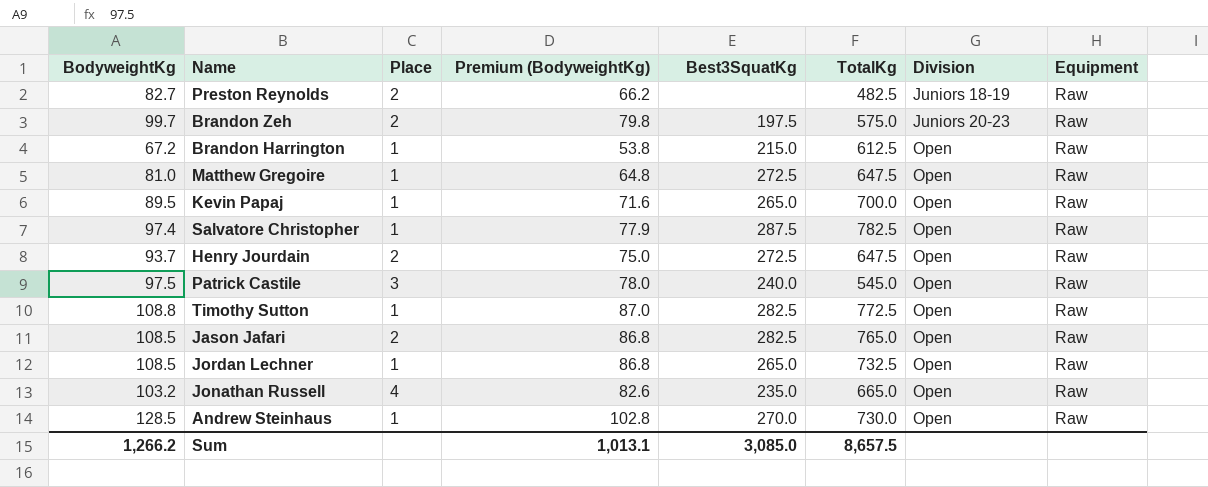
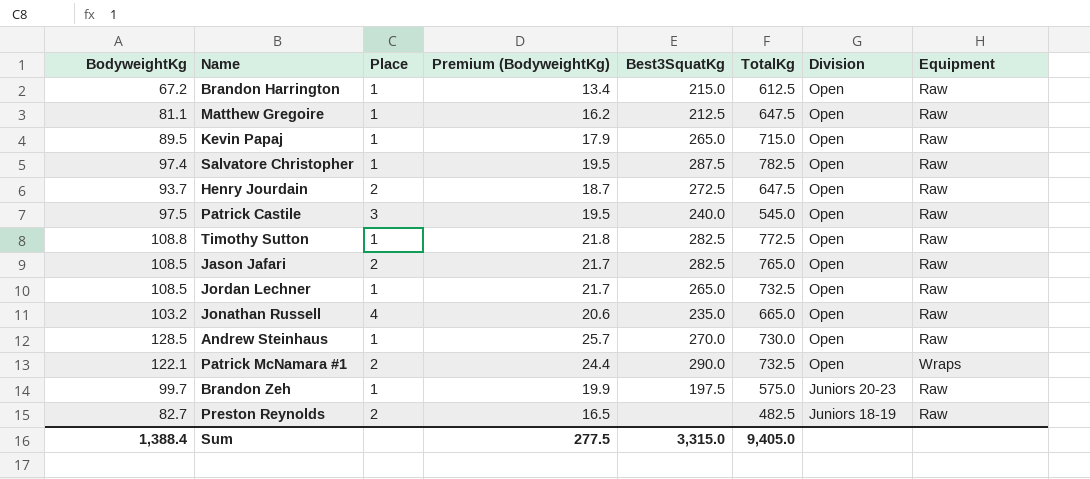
row order: Division ascending -> Division descending
column Premium (BodyweightKg) | formula: [BodyweightKg] * 0.8 -> [BodyweightKg] * 0.2
Matthew Gregoire | BodyweightKg: 81.0 -> 81.1
Matthew Gregoire | Best3SquatKg: 272.5 -> 212.5
Kevin Papaj | TotalKg: 700.0 -> 715.0
row Patrick McNamara #1: none -> 122.1 | 2 | 24.4 | 290.0 | 732.5 | Open | Wraps
Brandon Zeh | Place: 2 -> 1
Sum | BodyweightKg: 1,266.2 -> 1,388.4
Sum | Premium (BodyweightKg): 1,013.1 -> 277.5
Sum | Best3SquatKg: 3,085.0 -> 3,315.0
Sum | TotalKg: 8,657.5 -> 9,405.0

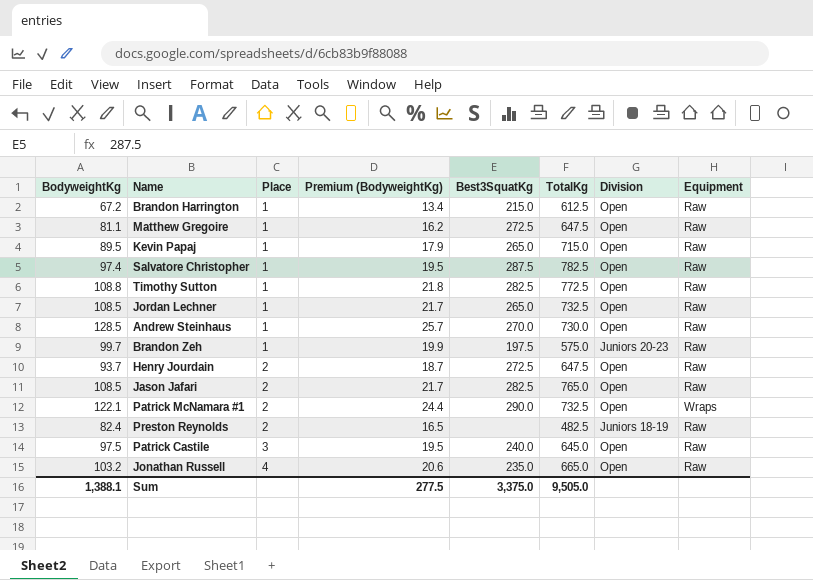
row order: Division descending -> Place ascending
Matthew Gregoire | Best3SquatKg: 212.5 -> 272.5
Preston Reynolds | BodyweightKg: 82.7 -> 82.4
Patrick Castile | TotalKg: 545.0 -> 645.0
Sum | BodyweightKg: 1,388.4 -> 1,388.1
Sum | Best3SquatKg: 3,315.0 -> 3,375.0
Sum | TotalKg: 9,405.0 -> 9,505.0

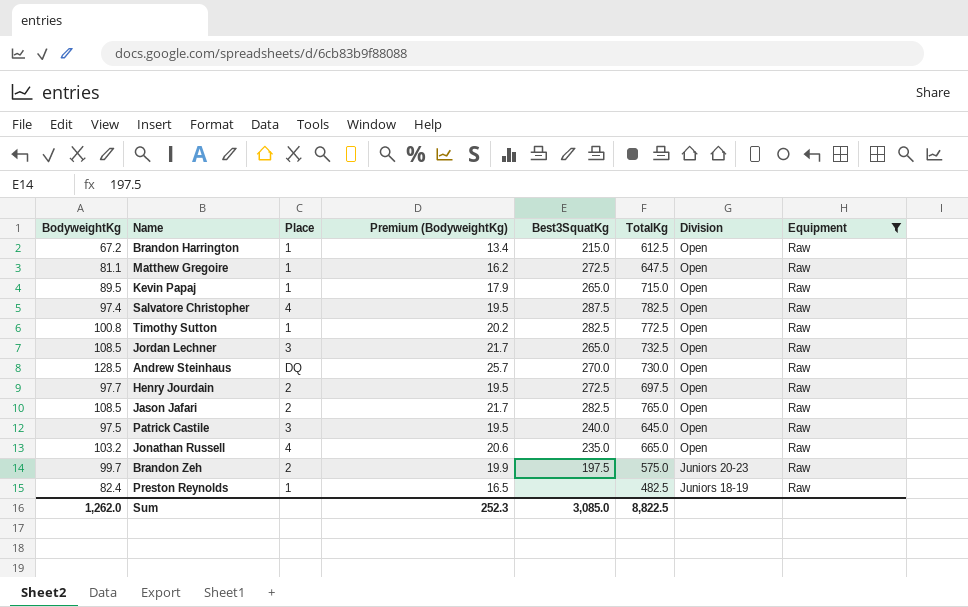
filter: none -> Equipment = Raw
row order: Place ascending -> Division descending
Salvatore Christopher | Place: 1 -> 4
Timothy Sutton | BodyweightKg: 108.8 -> 100.8
Timothy Sutton | Premium (BodyweightKg): 21.8 -> 20.2
Jordan Lechner | Place: 1 -> 3
Andrew Steinhaus | Place: 1 -> DQ
Henry Jourdain | BodyweightKg: 93.7 -> 97.7
Henry Jourdain | Premium (BodyweightKg): 18.7 -> 19.5
Henry Jourdain | TotalKg: 647.5 -> 697.5
Brandon Zeh | Place: 1 -> 2
Preston Reynolds | Place: 2 -> 1
Sum | BodyweightKg: 1,388.1 -> 1,262.0
Sum | Premium (BodyweightKg): 277.5 -> 252.3
Sum | Best3SquatKg: 3,375.0 -> 3,085.0
Sum | TotalKg: 9,505.0 -> 8,822.5

